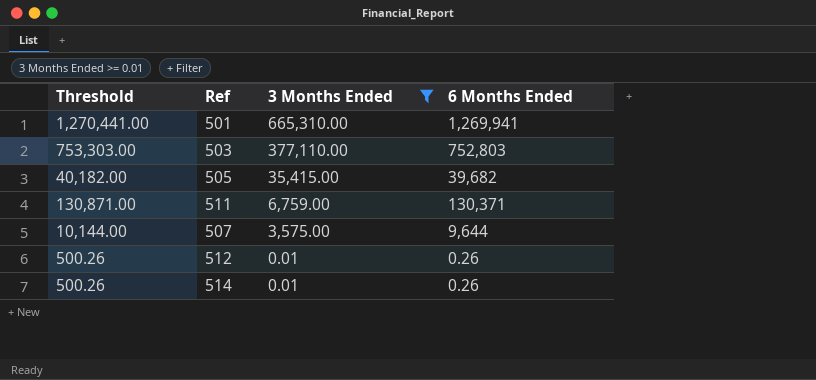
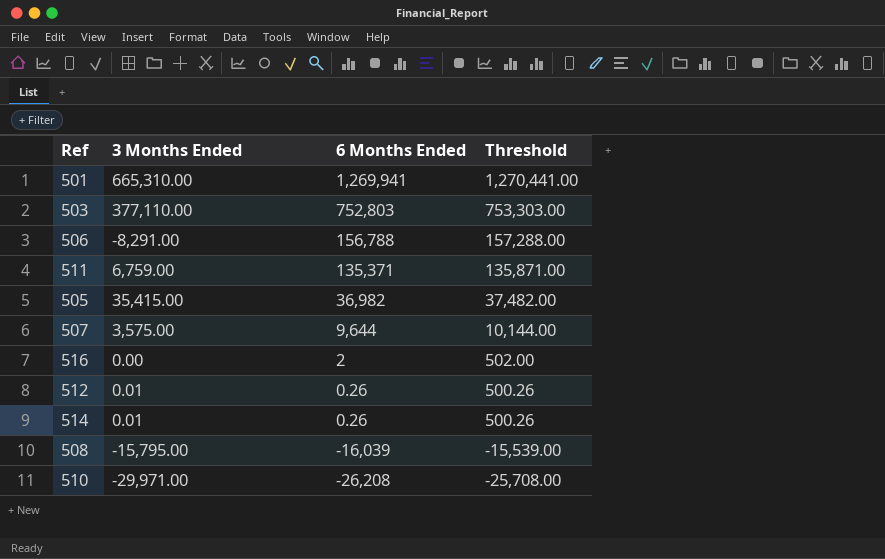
filter: 3 Months Ended >= 0.01 -> none
row order: 3 Months Ended descending -> 6 Months Ended descending
column Threshold | position: 1 -> 4
511 | 6 Months Ended: 130,371 -> 135,371
511 | Threshold: 130,871.00 -> 135,871.00
505 | 6 Months Ended: 39,682 -> 36,982
505 | Threshold: 40,182.00 -> 37,482.00

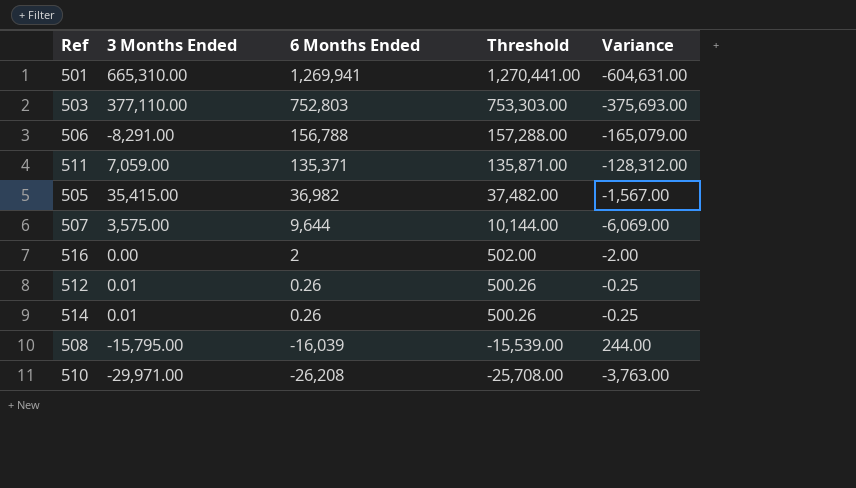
column Variance | formula: none -> [3 Months Ended] - [6 Months Ended]
511 | 3 Months Ended: 6,759.00 -> 7,059.00

